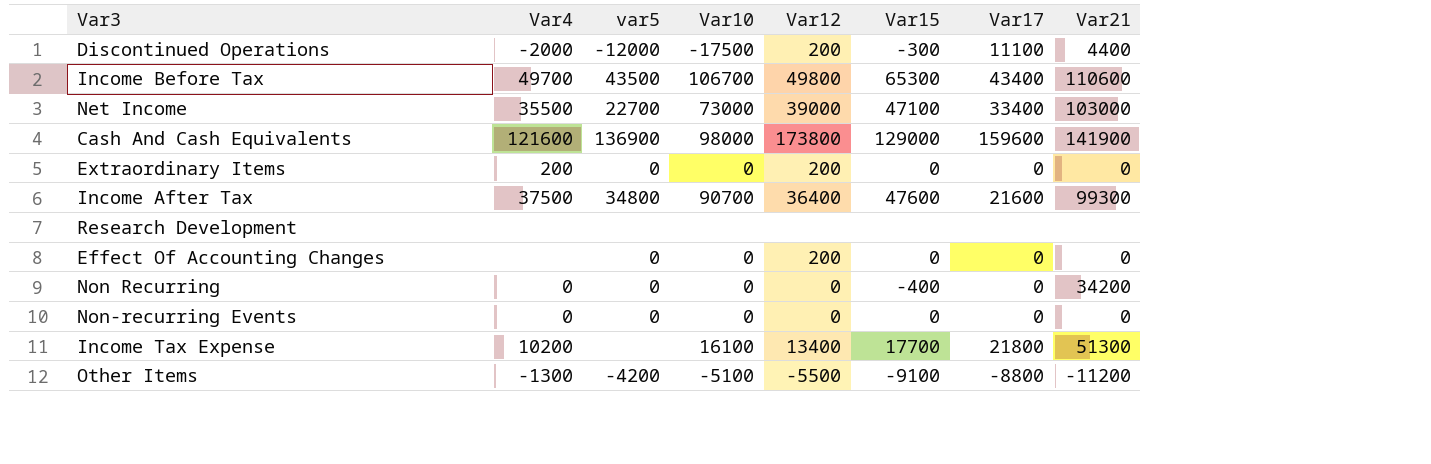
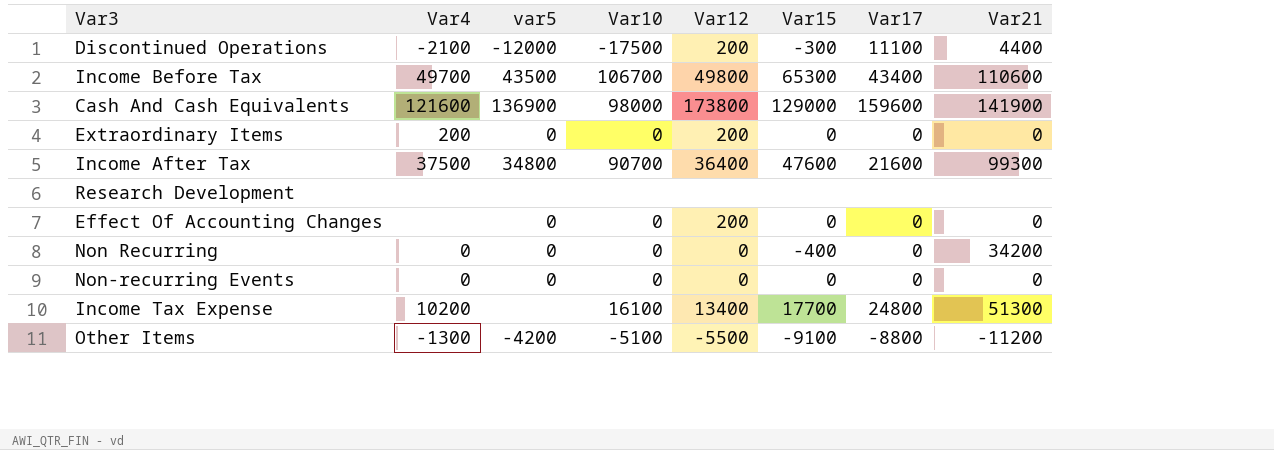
row Net Income: 35500 | 22700 | 73000 | 39000 | 47100 | 33400 | 103000 -> none
Discontinued Operations | Var4: -2000 -> -2100
Income Tax Expense | Var17: 21800 -> 24800

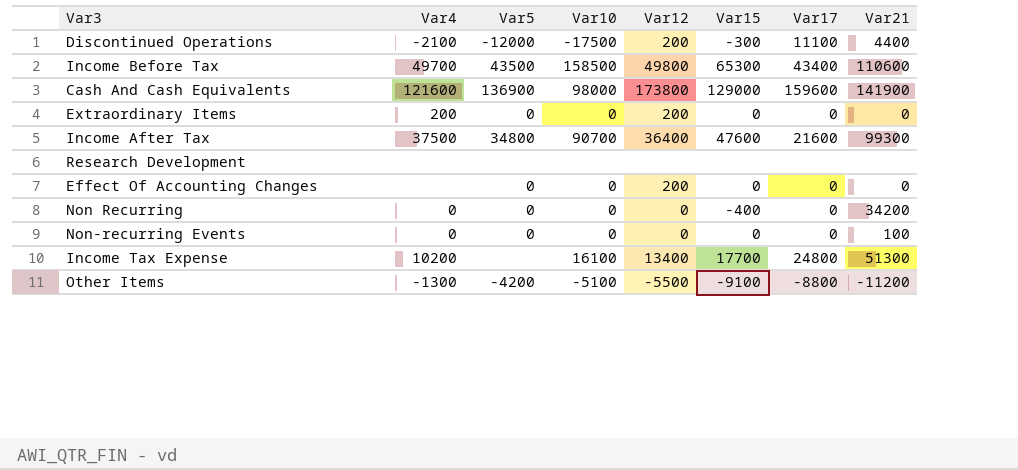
column name: var5 -> Var5
Income Before Tax | Var10: 106700 -> 158500
Non-recurring Events | Var21: 0 -> 100

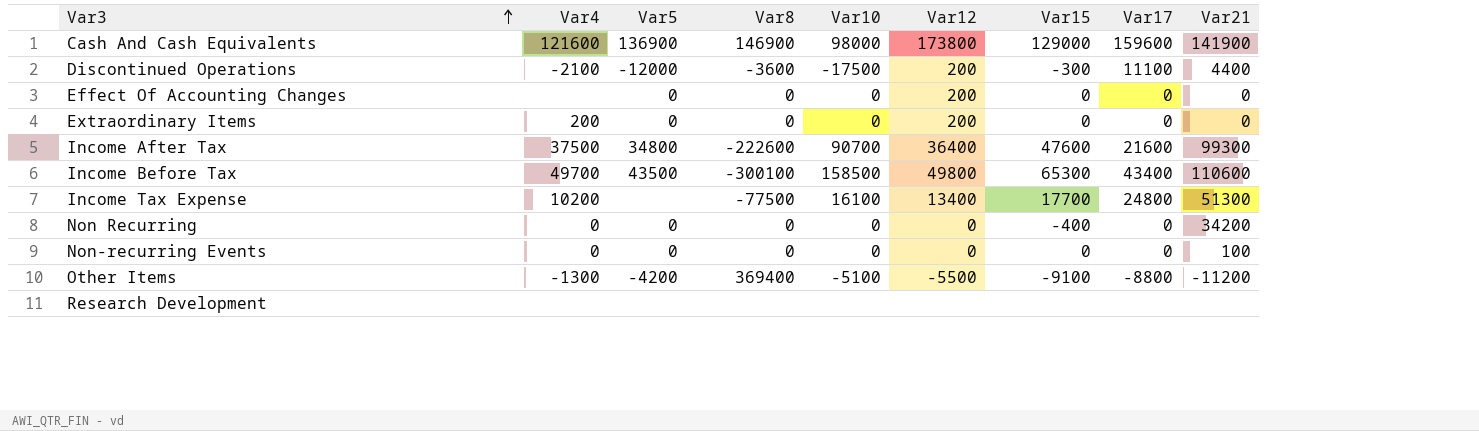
row order: none -> Var3 ascending
column Var8 | position: none -> 4

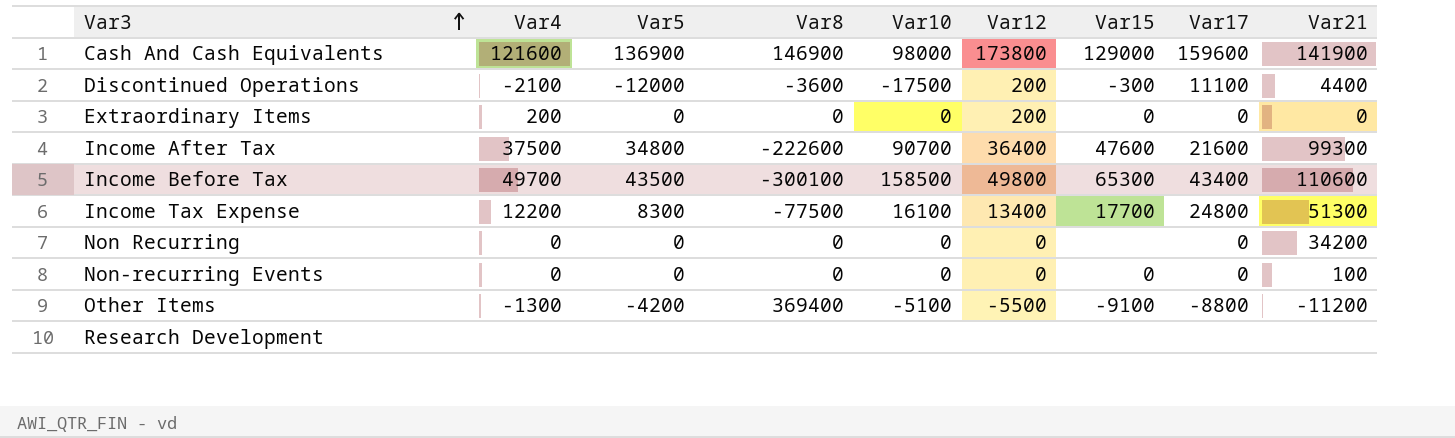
row Effect Of Accounting Changes: none | 0 | 0 | 0 | 200 | 0 | 0 | 0 -> none
Income Tax Expense | Var4: 10200 -> 12200
Income Tax Expense | Var5: none -> 8300
Non Recurring | Var15: -400 -> none

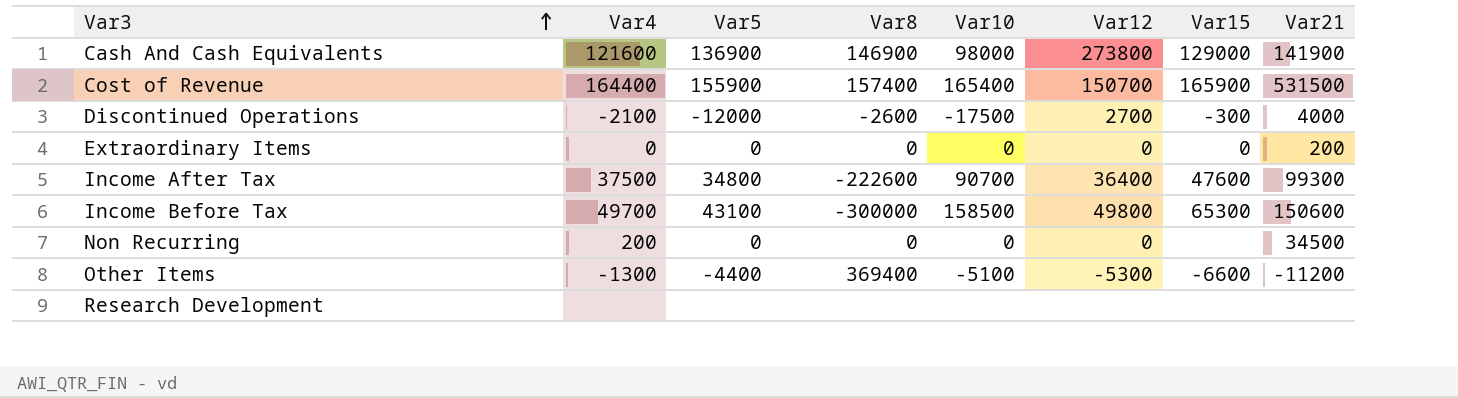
column Var17 | position: 8 -> none
row Income Tax Expense: 12200 | 8300 | -77500 | 16100 | 13400 | 17700 | 24800 | 51300 -> none
row Non-recurring Events: 0 | 0 | 0 | 0 | 0 | 0 | 0 | 100 -> none
Cash And Cash Equivalents | Var12: 173800 -> 273800
row Cost of Revenue: none -> 164400 | 155900 | 157400 | 165400 | 150700 | 165900 | 531500
Discontinued Operations | Var8: -3600 -> -2600
Discontinued Operations | Var12: 200 -> 2700
Discontinued Operations | Var21: 4400 -> 4000
Extraordinary Items | Var4: 200 -> 0
Extraordinary Items | Var12: 200 -> 0
Extraordinary Items | Var21: 0 -> 200
Income Before Tax | Var5: 43500 -> 43100
Income Before Tax | Var8: -300100 -> -300000
Income Before Tax | Var21: 110600 -> 150600
Non Recurring | Var4: 0 -> 200
Non Recurring | Var21: 34200 -> 34500
Other Items | Var5: -4200 -> -4400
Other Items | Var12: -5500 -> -5300
Other Items | Var15: -9100 -> -6600

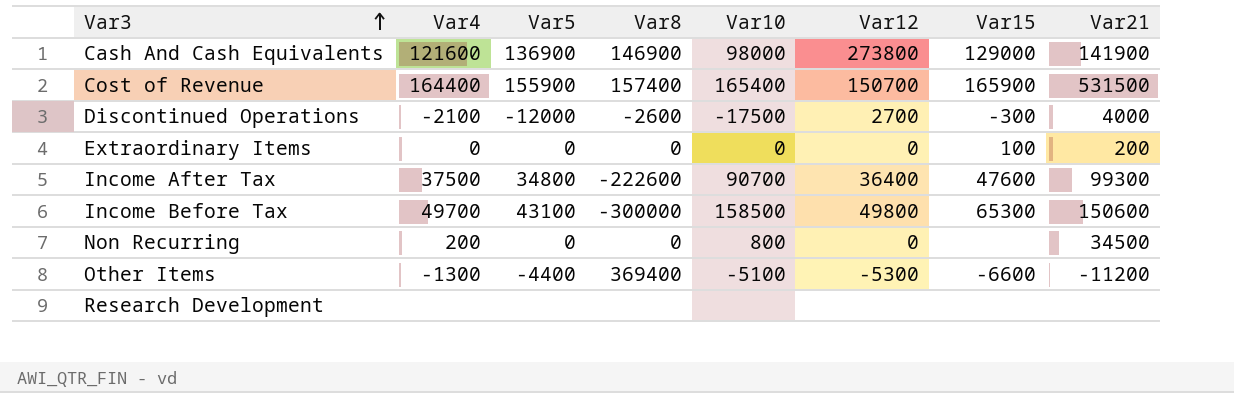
Extraordinary Items | Var15: 0 -> 100
Non Recurring | Var10: 0 -> 800

